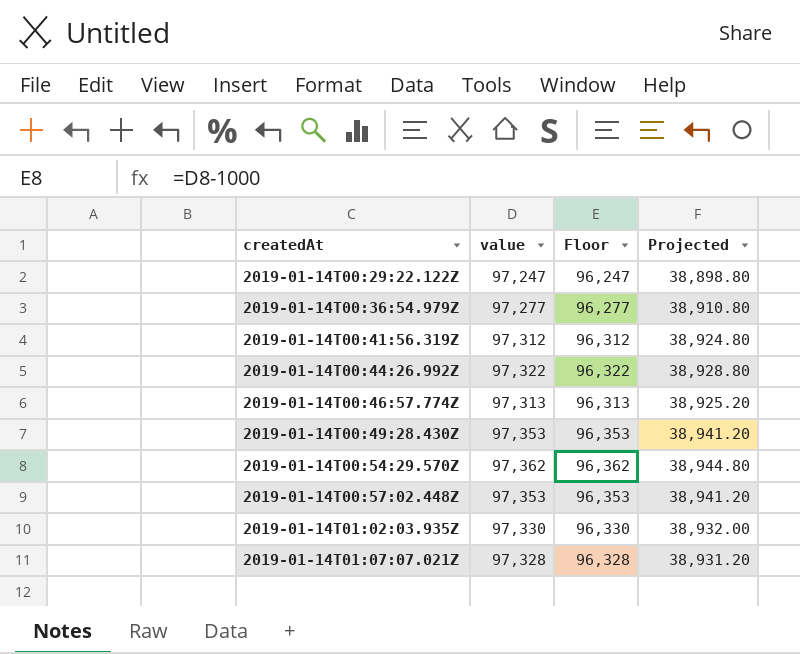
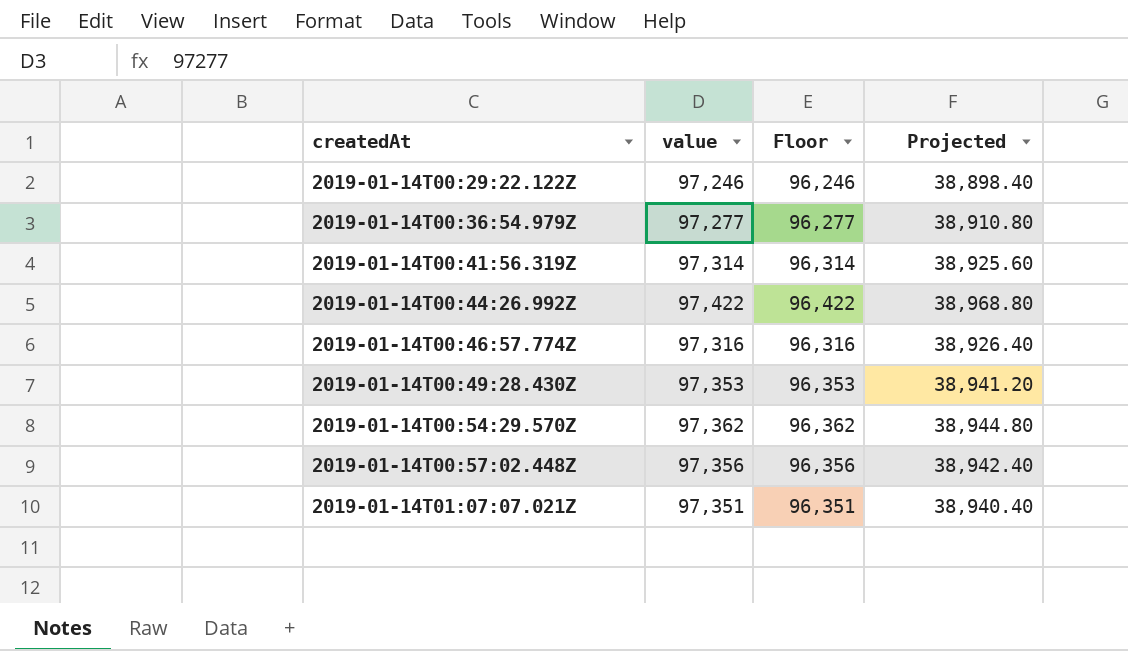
row 2019-01-14T01:02:03.935Z: 97,330 | 96,330 | 38,932.00 -> none
2019-01-14T00:29:22.122Z | value: 97,247 -> 97,246
2019-01-14T00:29:22.122Z | Floor: 96,247 -> 96,246
2019-01-14T00:29:22.122Z | Projected: 38,898.80 -> 38,898.40
2019-01-14T00:41:56.319Z | value: 97,312 -> 97,314
2019-01-14T00:41:56.319Z | Floor: 96,312 -> 96,314
2019-01-14T00:41:56.319Z | Projected: 38,924.80 -> 38,925.60
2019-01-14T00:44:26.992Z | value: 97,322 -> 97,422
2019-01-14T00:44:26.992Z | Floor: 96,322 -> 96,422
2019-01-14T00:44:26.992Z | Projected: 38,928.80 -> 38,968.80
2019-01-14T00:46:57.774Z | value: 97,313 -> 97,316
2019-01-14T00:46:57.774Z | Floor: 96,313 -> 96,316
2019-01-14T00:46:57.774Z | Projected: 38,925.20 -> 38,926.40
2019-01-14T00:57:02.448Z | value: 97,353 -> 97,356
2019-01-14T00:57:02.448Z | Floor: 96,353 -> 96,356
2019-01-14T00:57:02.448Z | Projected: 38,941.20 -> 38,942.40
2019-01-14T01:07:07.021Z | value: 97,328 -> 97,351
2019-01-14T01:07:07.021Z | Floor: 96,328 -> 96,351
2019-01-14T01:07:07.021Z | Projected: 38,931.20 -> 38,940.40

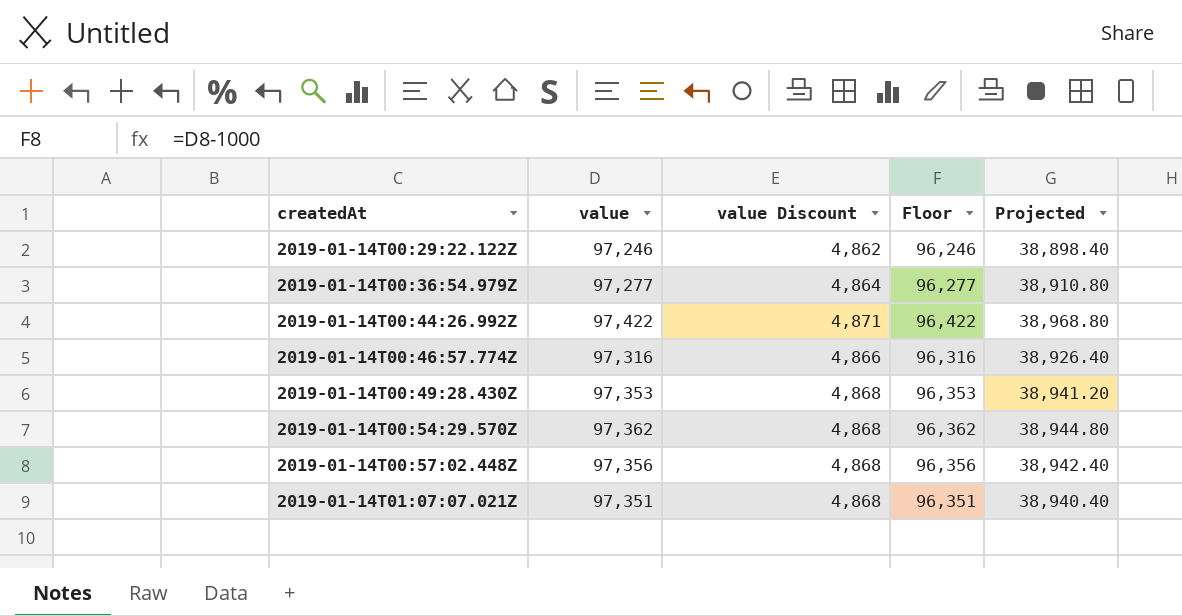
column value Discount | formula: none -> [value] * 0.05
row 2019-01-14T00:41:56.319Z: 97,314 | 96,314 | 38,925.60 -> none

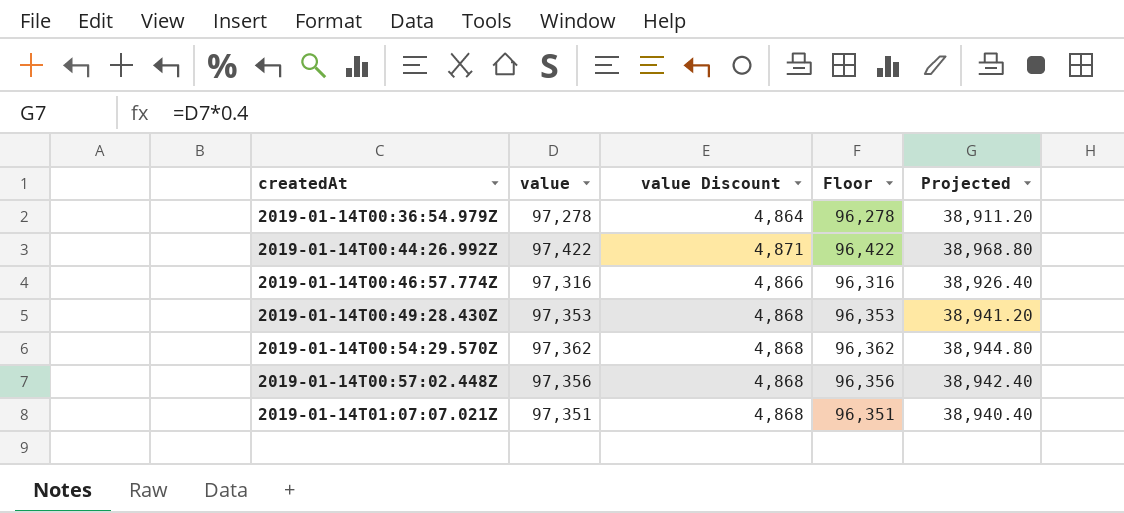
row 2019-01-14T00:29:22.122Z: 97,246 | 4,862 | 96,246 | 38,898.40 -> none
2019-01-14T00:36:54.979Z | value: 97,277 -> 97,278
2019-01-14T00:36:54.979Z | Floor: 96,277 -> 96,278
2019-01-14T00:36:54.979Z | Projected: 38,910.80 -> 38,911.20

